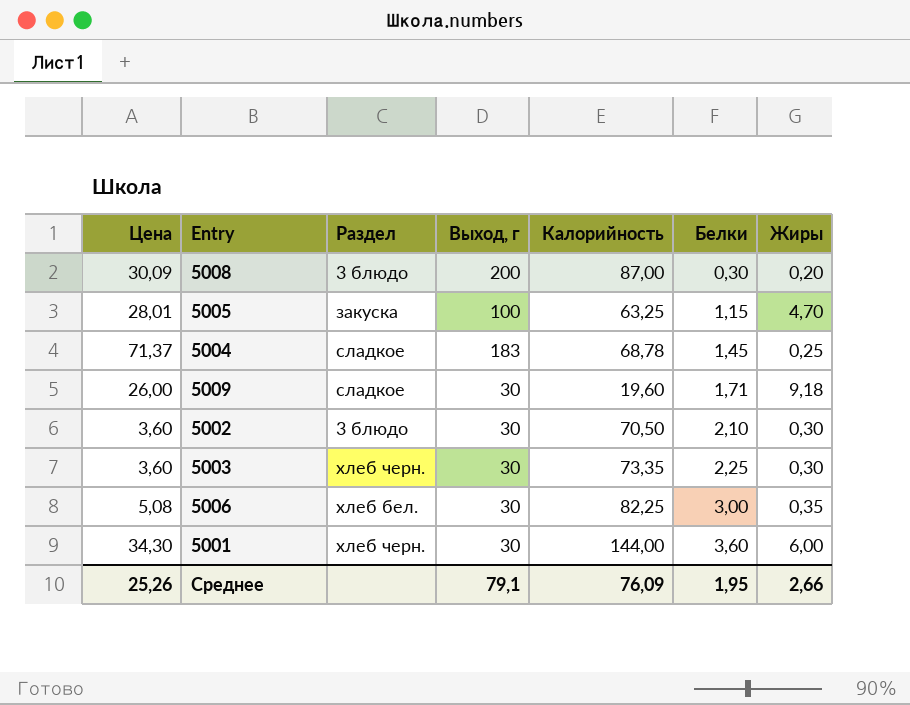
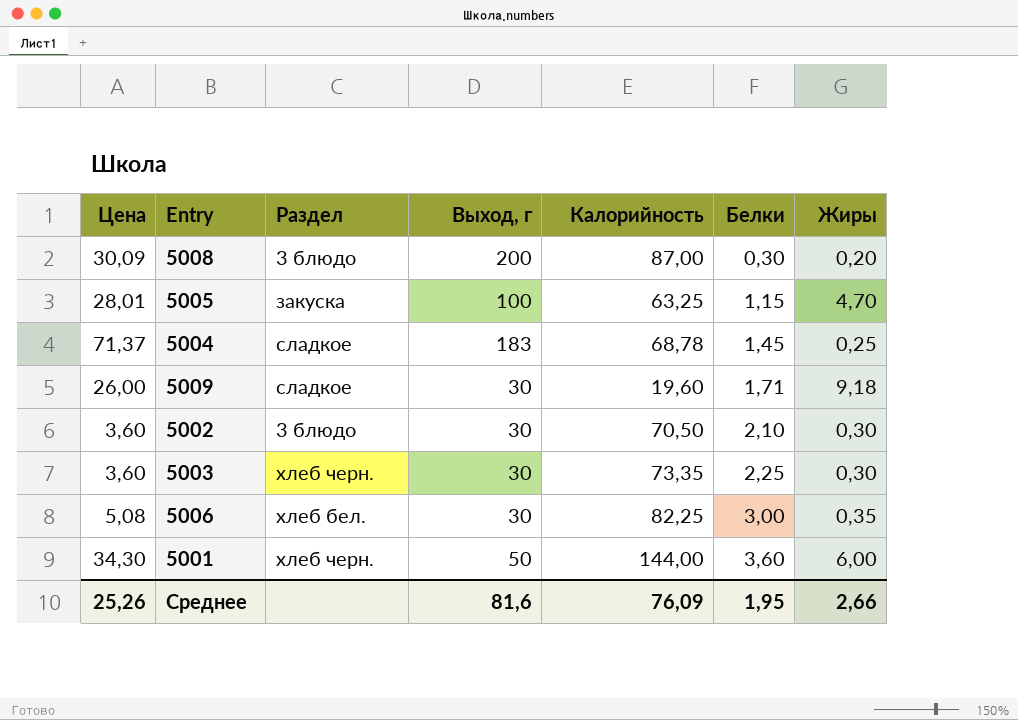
5001 | Выход, г: 30 -> 50
Среднее | Выход, г: 79,1 -> 81,6

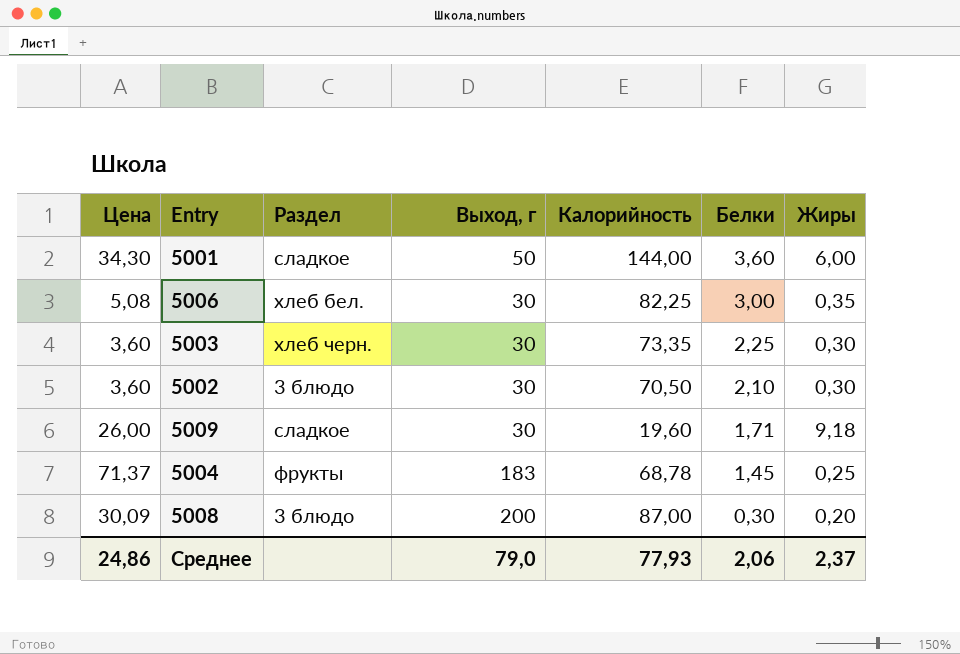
row order: Белки ascending -> Белки descending
row 5005: 28,01 | закуска | 100 | 63,25 | 1,15 | 4,70 -> none
5001 | Раздел: хлеб черн. -> сладкое
5004 | Раздел: сладкое -> фрукты
Среднее | Цена: 25,26 -> 24,86
Среднее | Выход, г: 81,6 -> 79,0
Среднее | Калорийность: 76,09 -> 77,93
Среднее | Белки: 1,95 -> 2,06
Среднее | Жиры: 2,66 -> 2,37

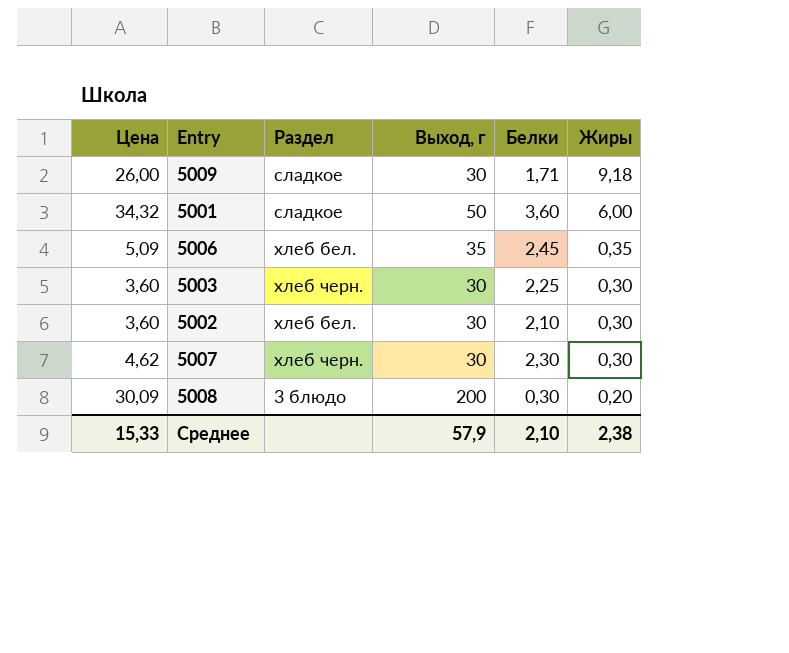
row order: Белки descending -> Жиры descending
column Калорийность | position: 5 -> none
row 5004: 71,37 | фрукты | 183 | 68,78 | 1,45 | 0,25 -> none
5001 | Цена: 34,30 -> 34,32
5006 | Цена: 5,08 -> 5,09
5006 | Выход, г: 30 -> 35
5006 | Белки: 3,00 -> 2,45
5002 | Раздел: 3 блюдо -> хлеб бел.
row 5007: none -> 4,62 | хлеб черн. | 30 | 2,30 | 0,30
Среднее | Цена: 24,86 -> 15,33
Среднее | Выход, г: 79,0 -> 57,9
Среднее | Белки: 2,06 -> 2,10
Среднее | Жиры: 2,37 -> 2,38

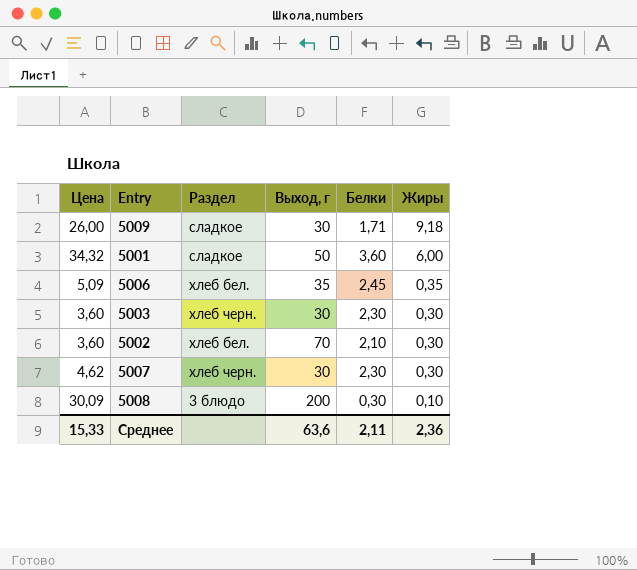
5003 | Белки: 2,25 -> 2,30
5002 | Выход, г: 30 -> 70
5008 | Жиры: 0,20 -> 0,10
Среднее | Выход, г: 57,9 -> 63,6
Среднее | Белки: 2,10 -> 2,11
Среднее | Жиры: 2,38 -> 2,36

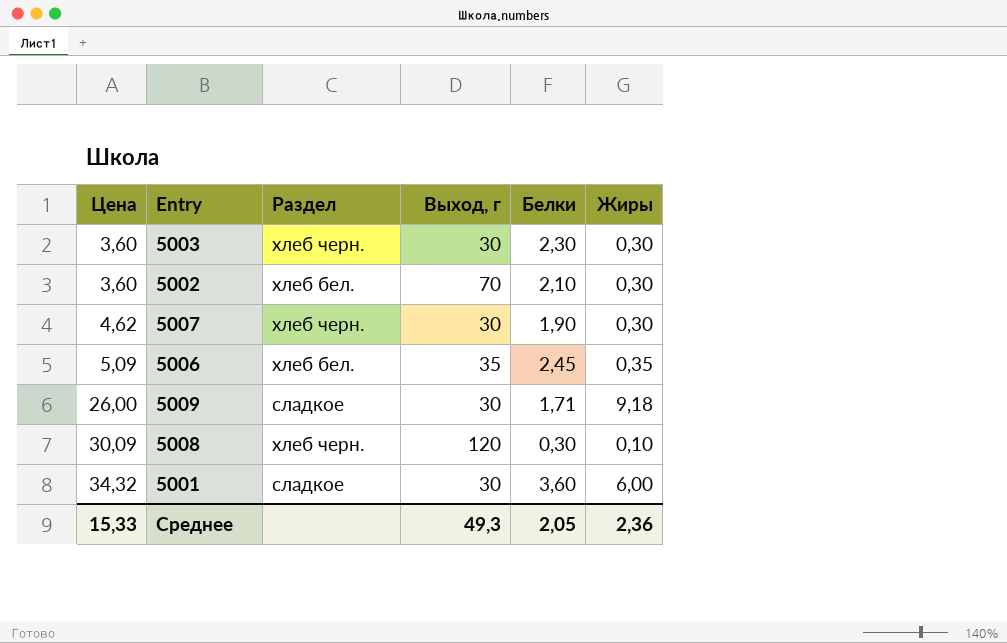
row order: Жиры descending -> Цена ascending
5007 | Белки: 2,30 -> 1,90
5008 | Раздел: 3 блюдо -> хлеб черн.
5008 | Выход, г: 200 -> 120
5001 | Выход, г: 50 -> 30
Среднее | Выход, г: 63,6 -> 49,3
Среднее | Белки: 2,11 -> 2,05

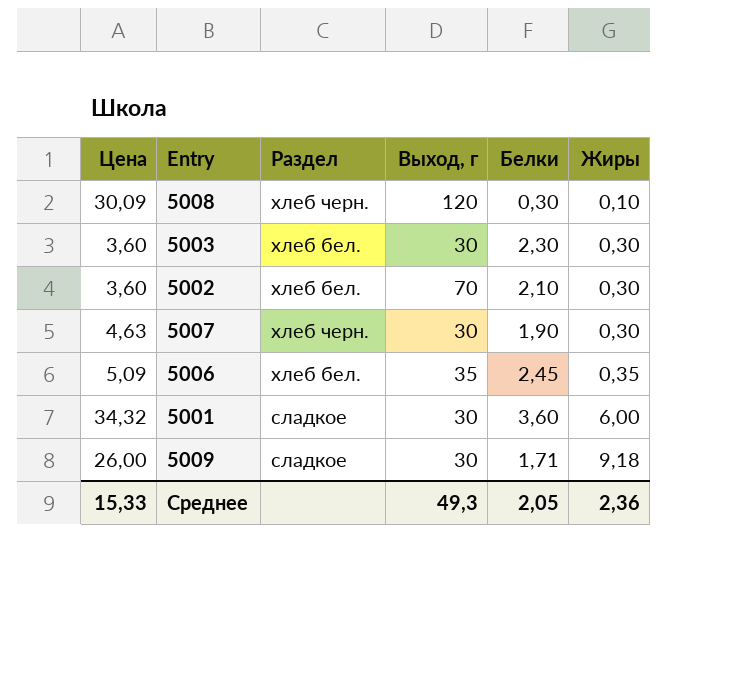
row order: Цена ascending -> Жиры ascending
5003 | Раздел: хлеб черн. -> хлеб бел.
5007 | Цена: 4,62 -> 4,63

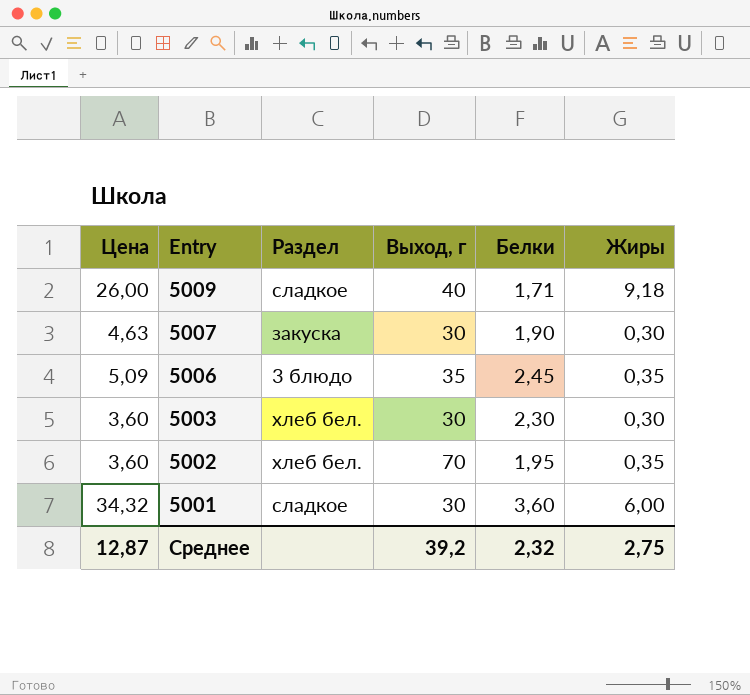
row order: Жиры ascending -> Entry descending
row 5008: 30,09 | хлеб черн. | 120 | 0,30 | 0,10 -> none
5009 | Выход, г: 30 -> 40
5007 | Раздел: хлеб черн. -> закуска
5006 | Раздел: хлеб бел. -> 3 блюдо
5002 | Белки: 2,10 -> 1,95
5002 | Жиры: 0,30 -> 0,35
Среднее | Цена: 15,33 -> 12,87
Среднее | Выход, г: 49,3 -> 39,2
Среднее | Белки: 2,05 -> 2,32
Среднее | Жиры: 2,36 -> 2,75

